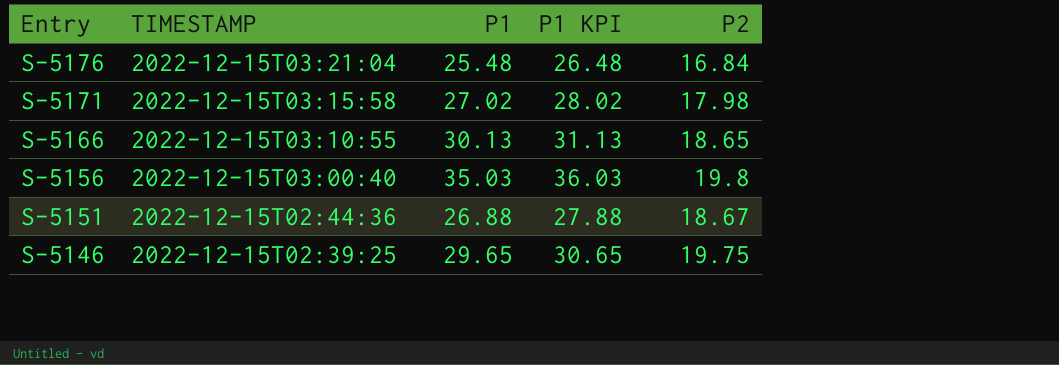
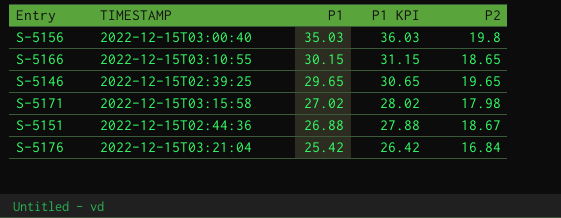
row order: Entry descending -> P1 descending
S-5166 | P1: 30.13 -> 30.15
S-5166 | P1 KPI: 31.13 -> 31.15
S-5146 | P2: 19.75 -> 19.65
S-5176 | P1: 25.48 -> 25.42
S-5176 | P1 KPI: 26.48 -> 26.42

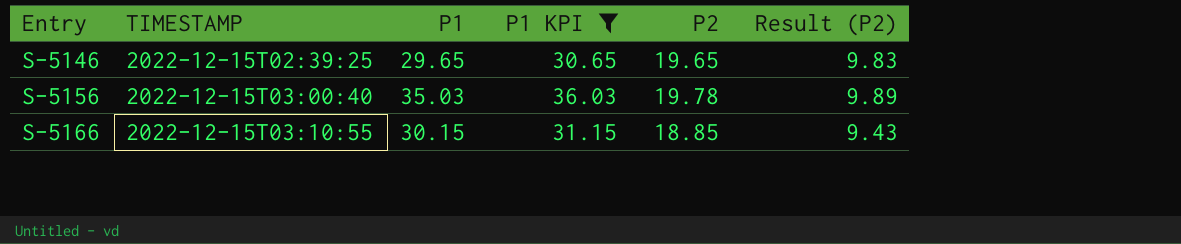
filter: none -> P1 KPI >= 30.65
row order: P1 descending -> Entry ascending
column Result (P2) | formula: none -> [P2] * 0.5
S-5156 | P2: 19.8 -> 19.78
S-5166 | P2: 18.65 -> 18.85

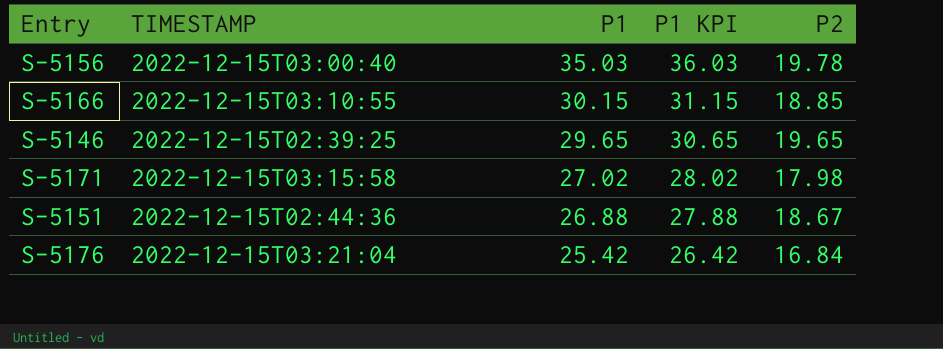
filter: P1 KPI >= 30.65 -> none
row order: Entry ascending -> P1 descending
column Result (P2) | formula: [P2] * 0.5 -> none

